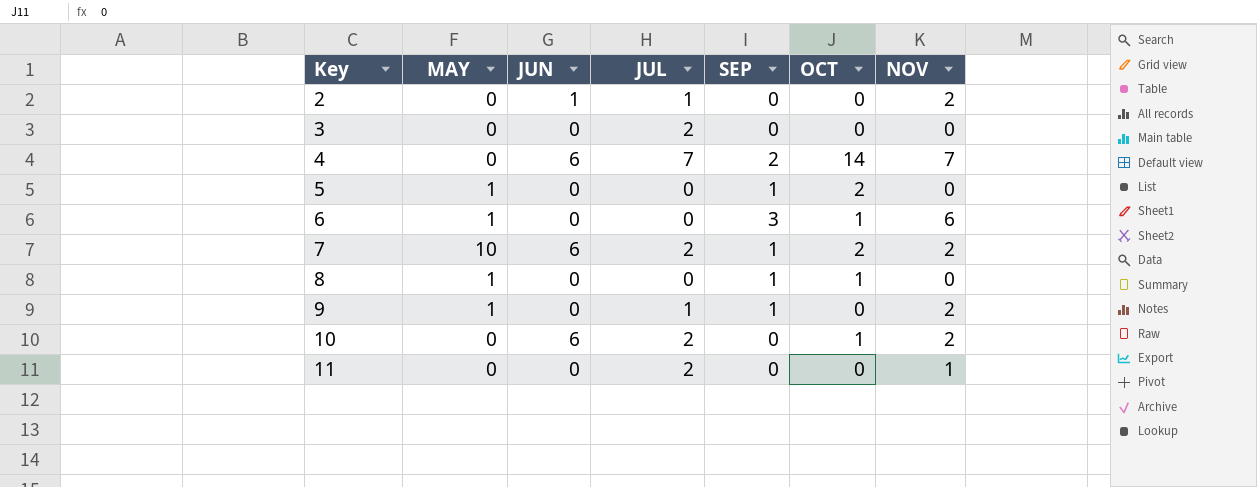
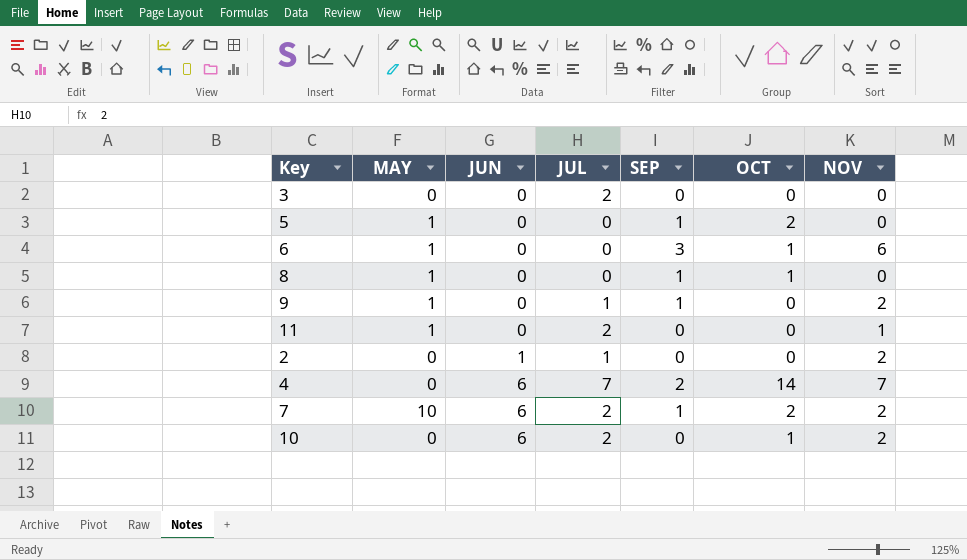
row order: Key ascending -> JUN ascending
11 | MAY: 0 -> 1

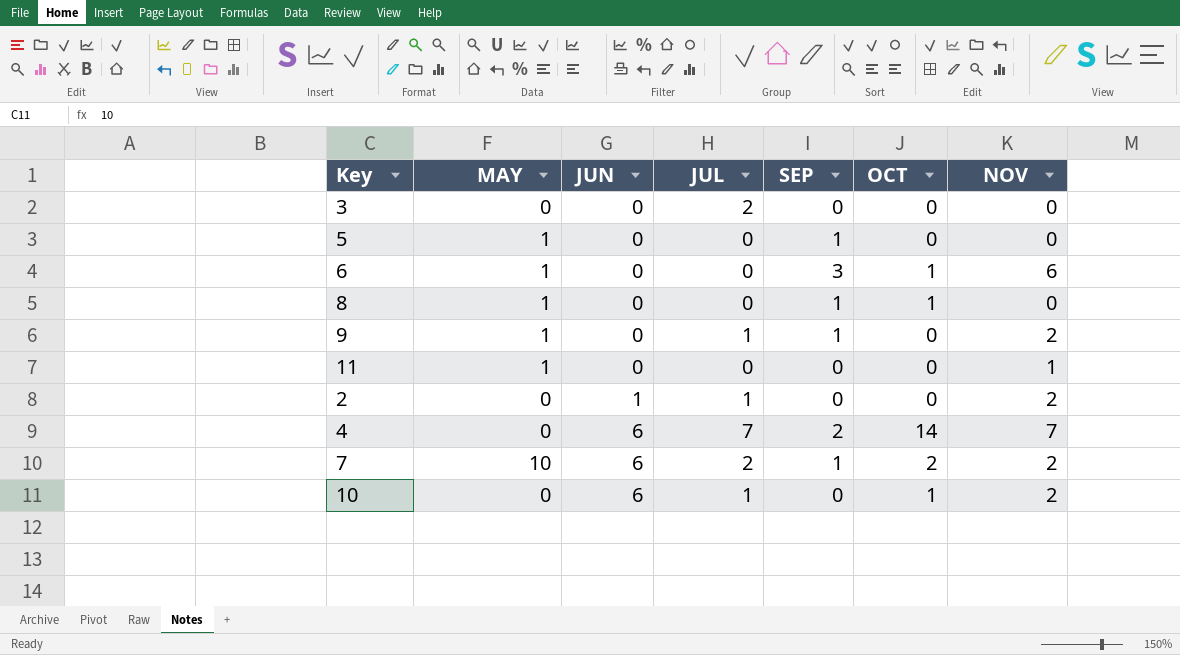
5 | OCT: 2 -> 0
11 | JUL: 2 -> 0
10 | JUL: 2 -> 1

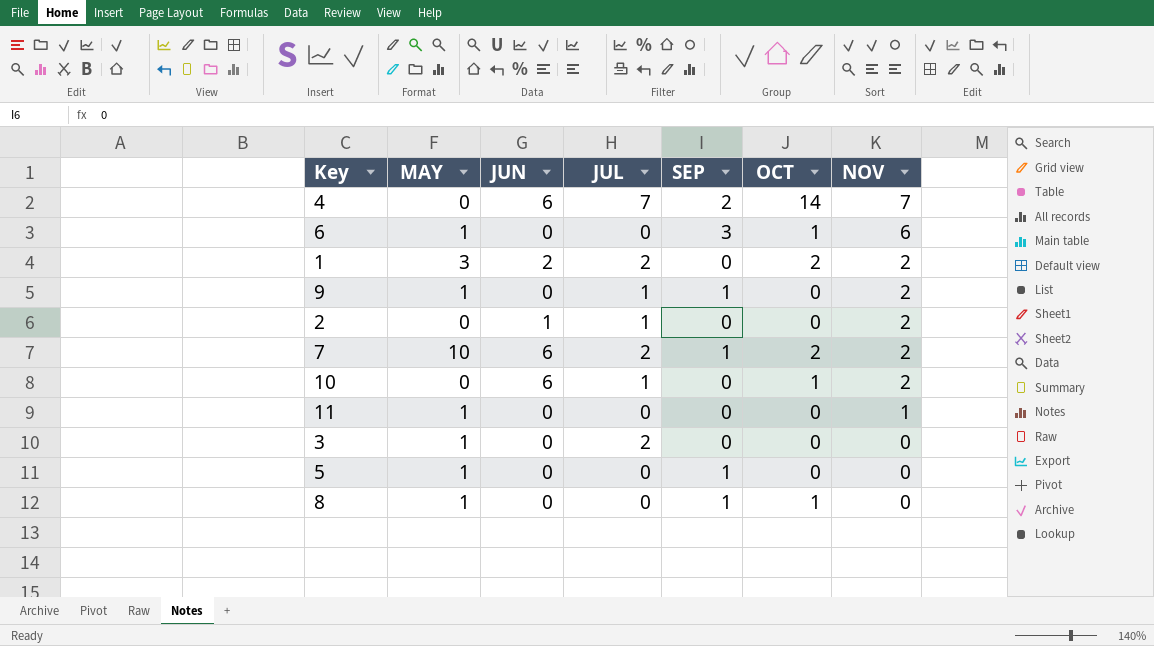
row order: JUN ascending -> NOV descending
row 1: none -> 3 | 2 | 2 | 0 | 2 | 2
3 | MAY: 0 -> 1

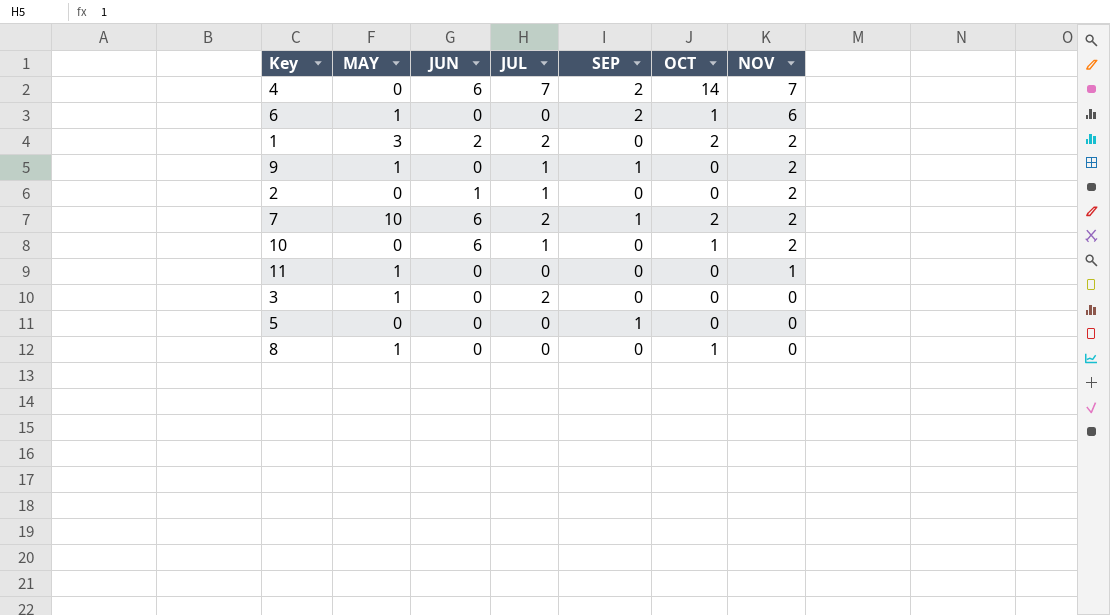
6 | SEP: 3 -> 2
5 | MAY: 1 -> 0
8 | SEP: 1 -> 0

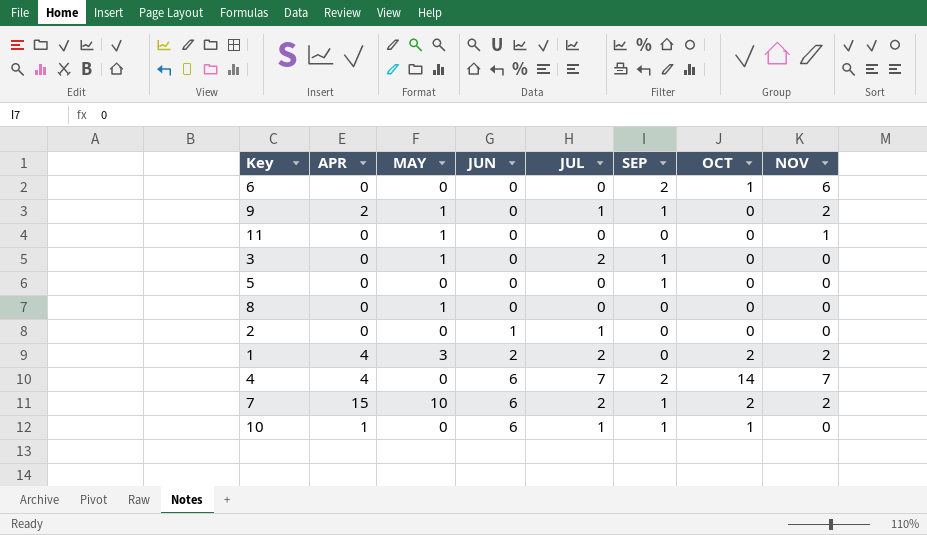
row order: NOV descending -> JUN ascending
column APR | position: none -> 2
6 | MAY: 1 -> 0
3 | SEP: 0 -> 1
8 | OCT: 1 -> 0
2 | NOV: 2 -> 0
10 | SEP: 0 -> 1
10 | NOV: 2 -> 0

